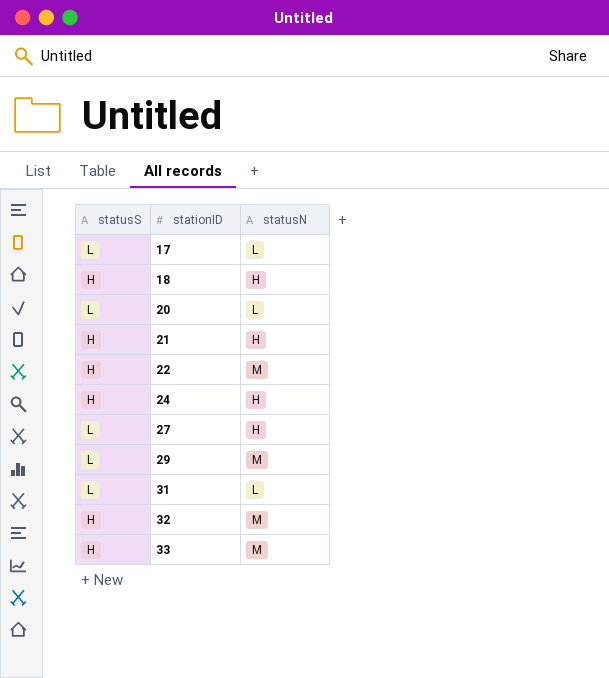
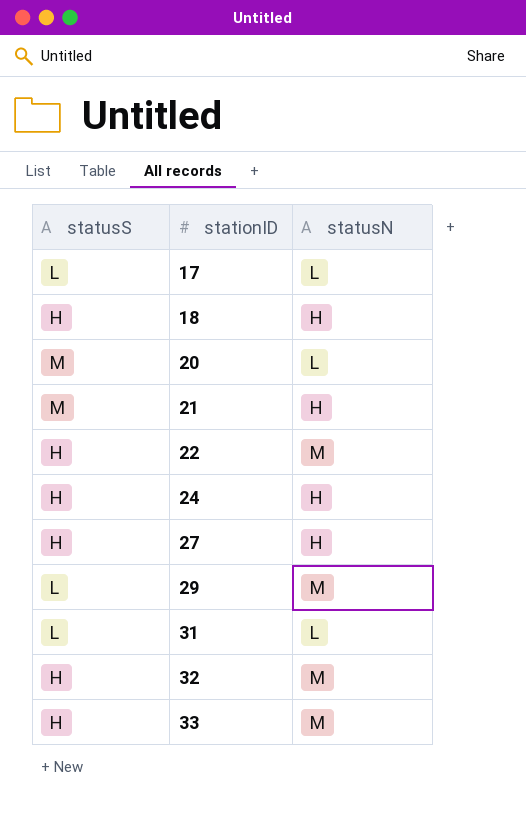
20 | statusS: L -> M
21 | statusS: H -> M
27 | statusS: L -> H

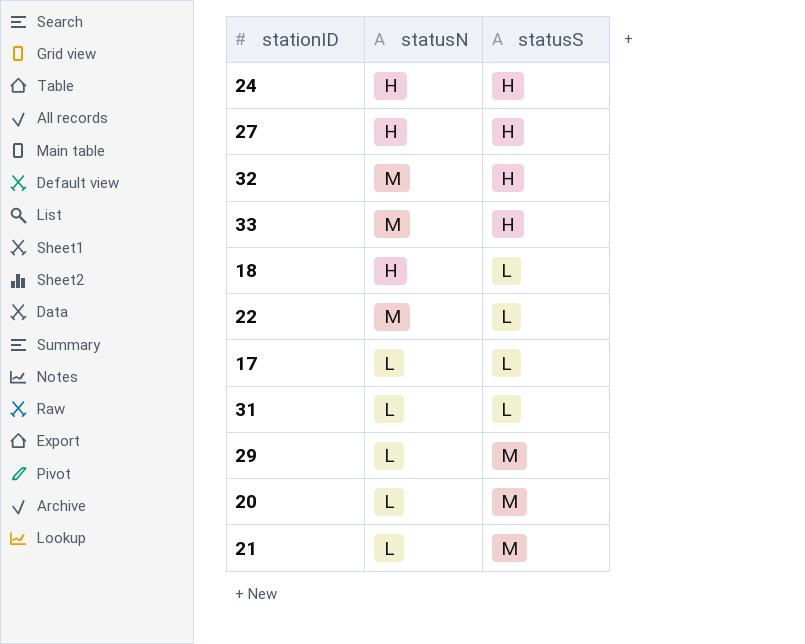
row order: stationID ascending -> statusS ascending
column statusS | position: 1 -> 3
18 | statusS: H -> L
22 | statusS: H -> L
29 | statusN: M -> L
29 | statusS: L -> M
21 | statusN: H -> L

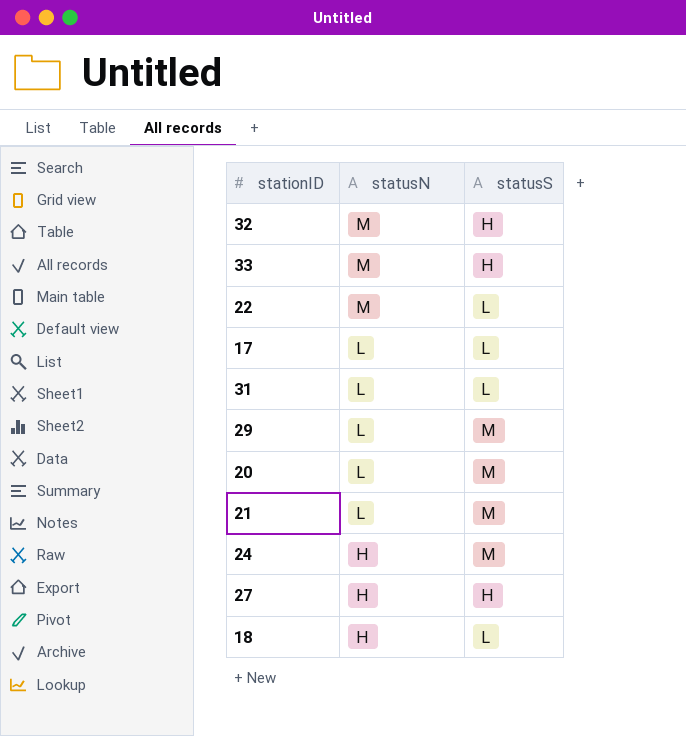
row order: statusS ascending -> statusN descending
24 | statusS: H -> M

